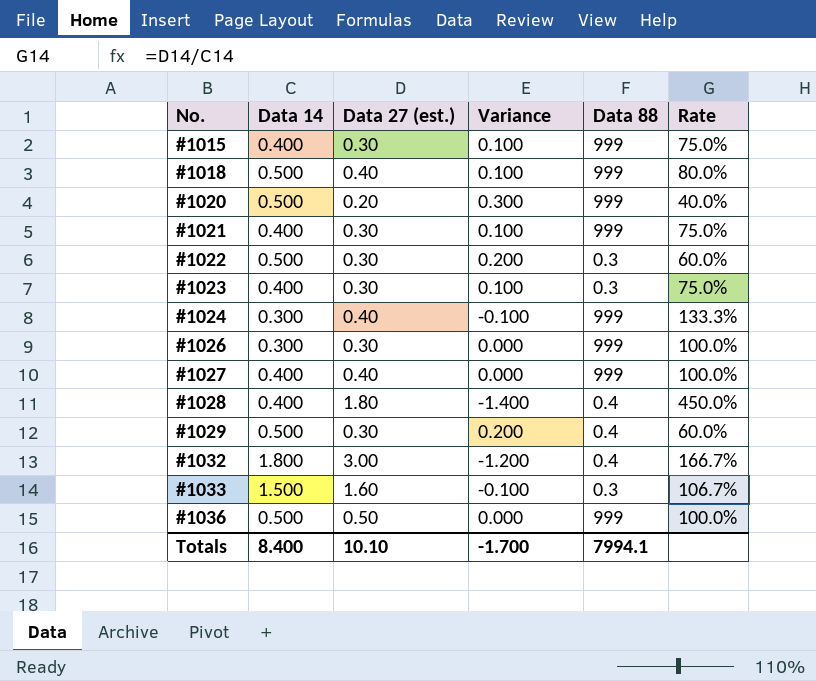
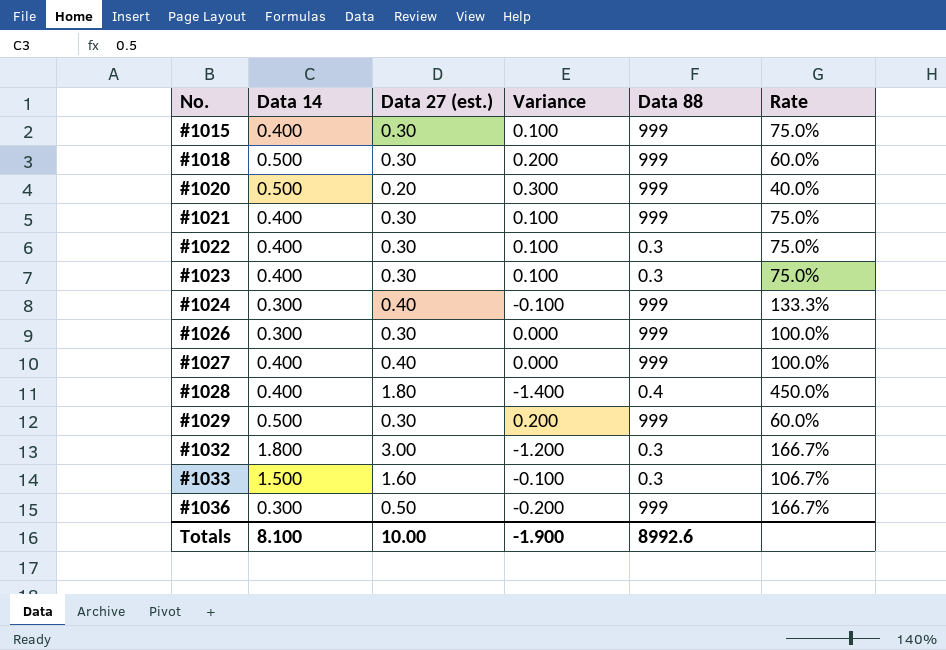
#1018 | Data 27 (est.): 0.40 -> 0.30
#1018 | Variance: 0.100 -> 0.200
#1018 | Rate: 80.0% -> 60.0%
#1022 | Data 14: 0.500 -> 0.400
#1022 | Variance: 0.200 -> 0.100
#1022 | Rate: 60.0% -> 75.0%
#1029 | Data 88: 0.4 -> 999
#1032 | Data 88: 0.4 -> 0.3
#1036 | Data 14: 0.500 -> 0.300
#1036 | Variance: 0.000 -> -0.200
#1036 | Rate: 100.0% -> 166.7%
Totals | Data 14: 8.400 -> 8.100
Totals | Data 27 (est.): 10.10 -> 10.00
Totals | Variance: -1.700 -> -1.900
Totals | Data 88: 7994.1 -> 8992.6

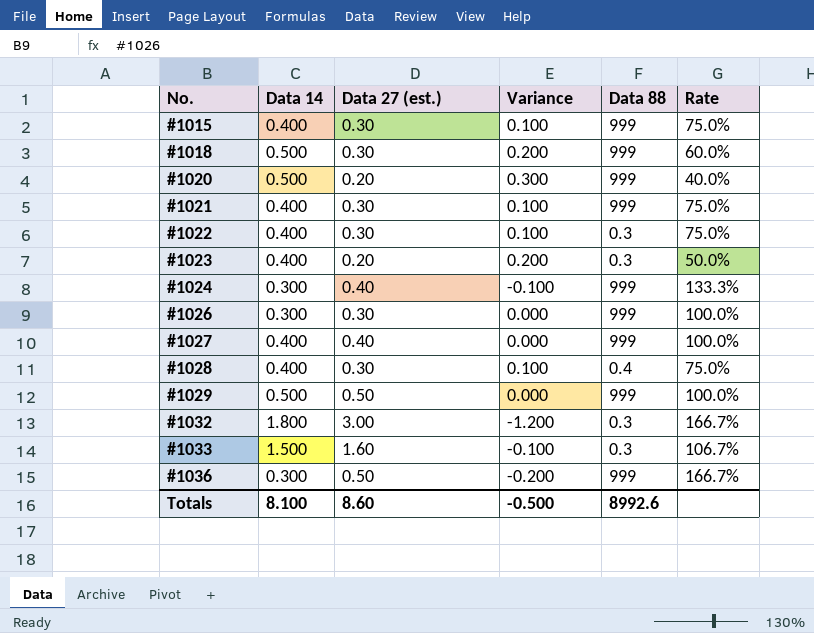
#1023 | Data 27 (est.): 0.30 -> 0.20
#1023 | Variance: 0.100 -> 0.200
#1023 | Rate: 75.0% -> 50.0%
#1028 | Data 27 (est.): 1.80 -> 0.30
#1028 | Variance: -1.400 -> 0.100
#1028 | Rate: 450.0% -> 75.0%
#1029 | Data 27 (est.): 0.30 -> 0.50
#1029 | Variance: 0.200 -> 0.000
#1029 | Rate: 60.0% -> 100.0%
Totals | Data 27 (est.): 10.00 -> 8.60
Totals | Variance: -1.900 -> -0.500

